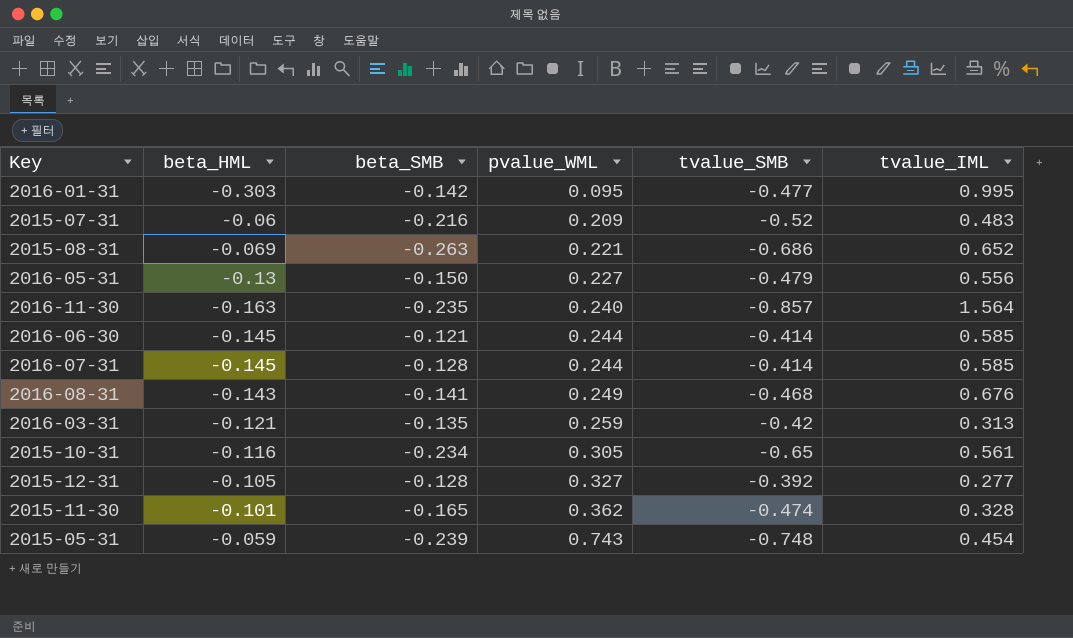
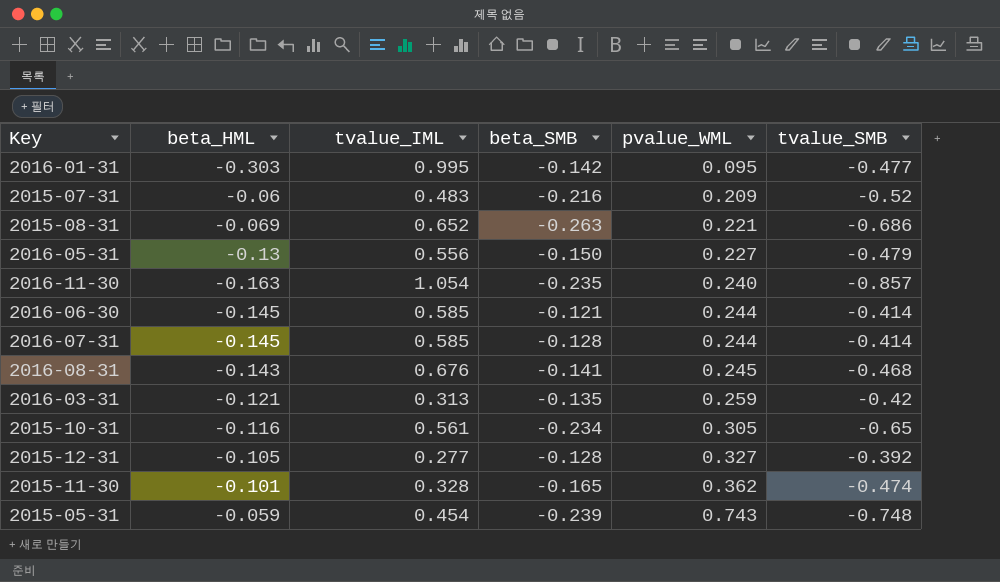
column tvalue_IML | position: 6 -> 3
2016-11-30 | tvalue_IML: 1.564 -> 1.054
2016-08-31 | pvalue_WML: 0.249 -> 0.245

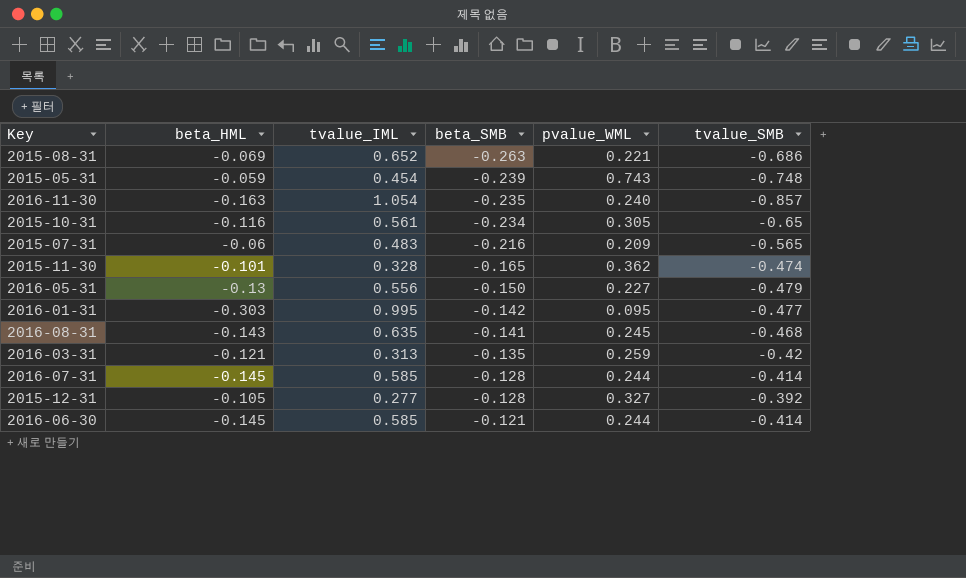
row order: pvalue_WML ascending -> beta_SMB ascending
2015-07-31 | tvalue_SMB: -0.52 -> -0.565
2016-08-31 | tvalue_IML: 0.676 -> 0.635

